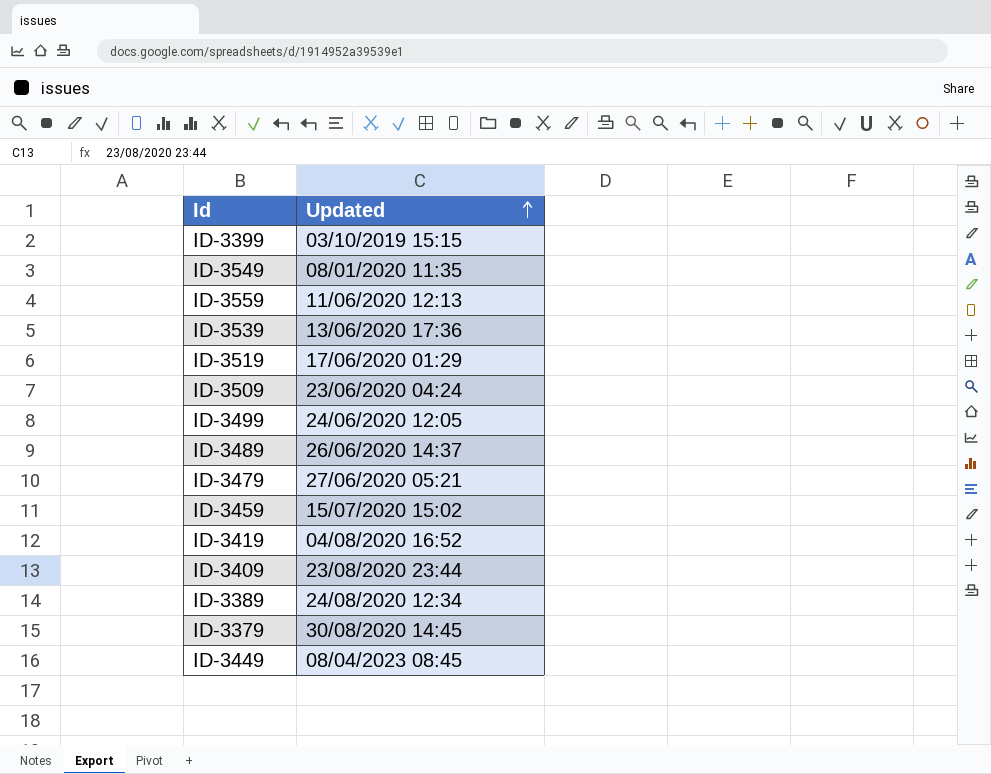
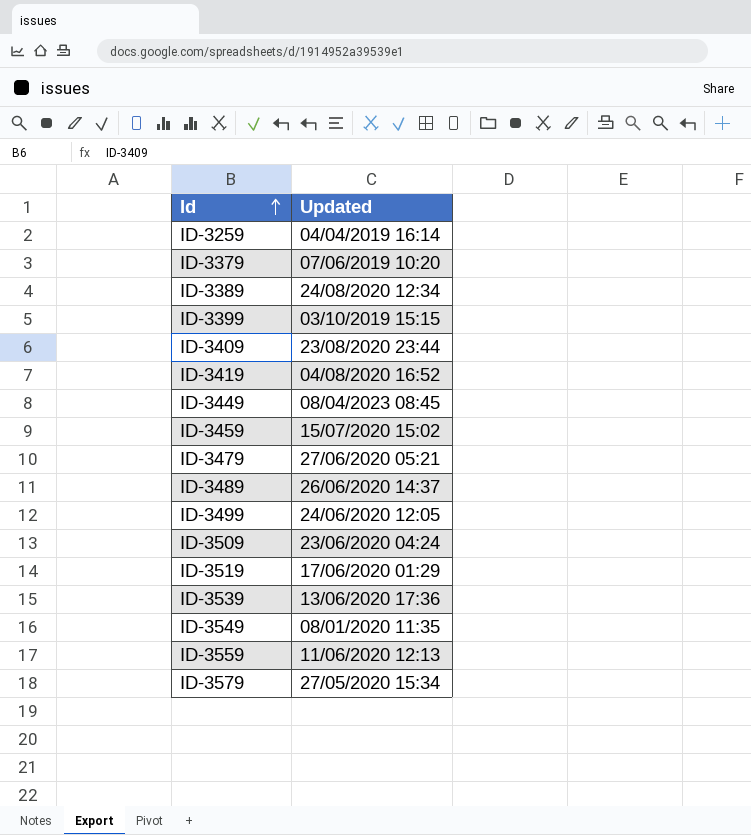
row order: Updated ascending -> Id ascending
row ID-3259: none -> 04/04/2019 16:14
ID-3379 | Updated: 30/08/2020 14:45 -> 07/06/2019 10:20
row ID-3579: none -> 27/05/2020 15:34

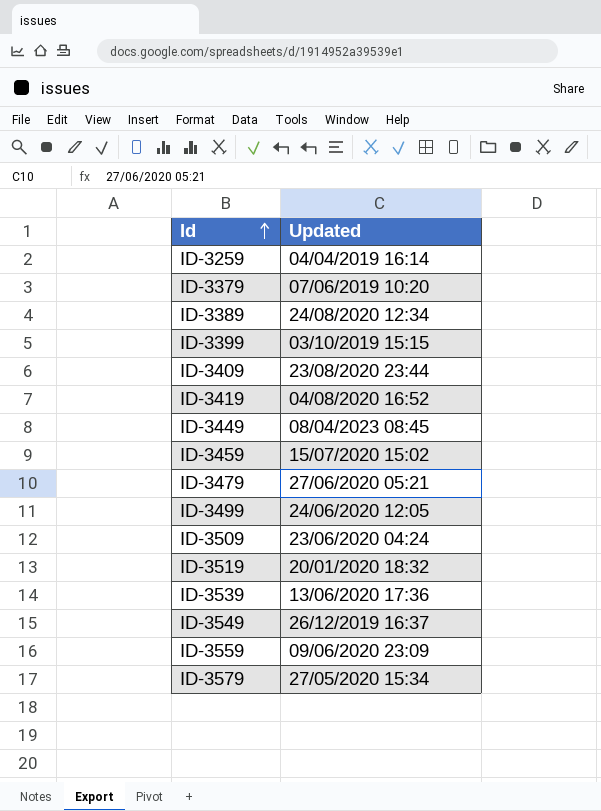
row ID-3489: 26/06/2020 14:37 -> none
ID-3519 | Updated: 17/06/2020 01:29 -> 20/01/2020 18:32
ID-3549 | Updated: 08/01/2020 11:35 -> 26/12/2019 16:37
ID-3559 | Updated: 11/06/2020 12:13 -> 09/06/2020 23:09

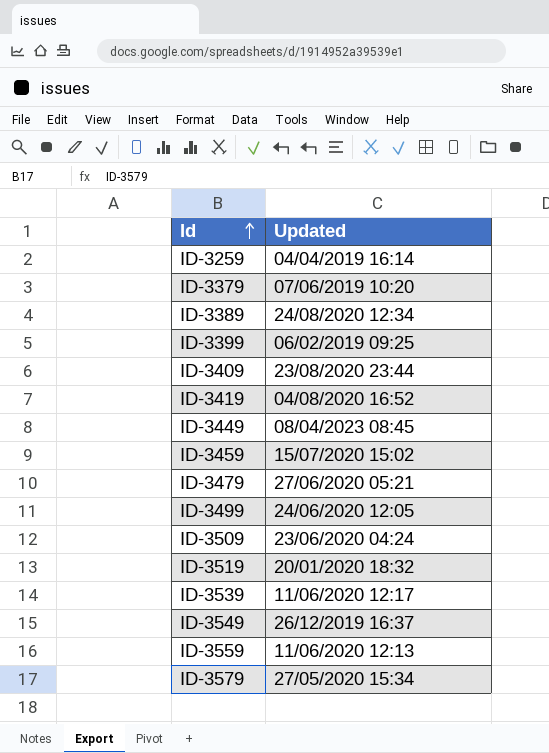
ID-3399 | Updated: 03/10/2019 15:15 -> 06/02/2019 09:25
ID-3539 | Updated: 13/06/2020 17:36 -> 11/06/2020 12:17
ID-3559 | Updated: 09/06/2020 23:09 -> 11/06/2020 12:13

